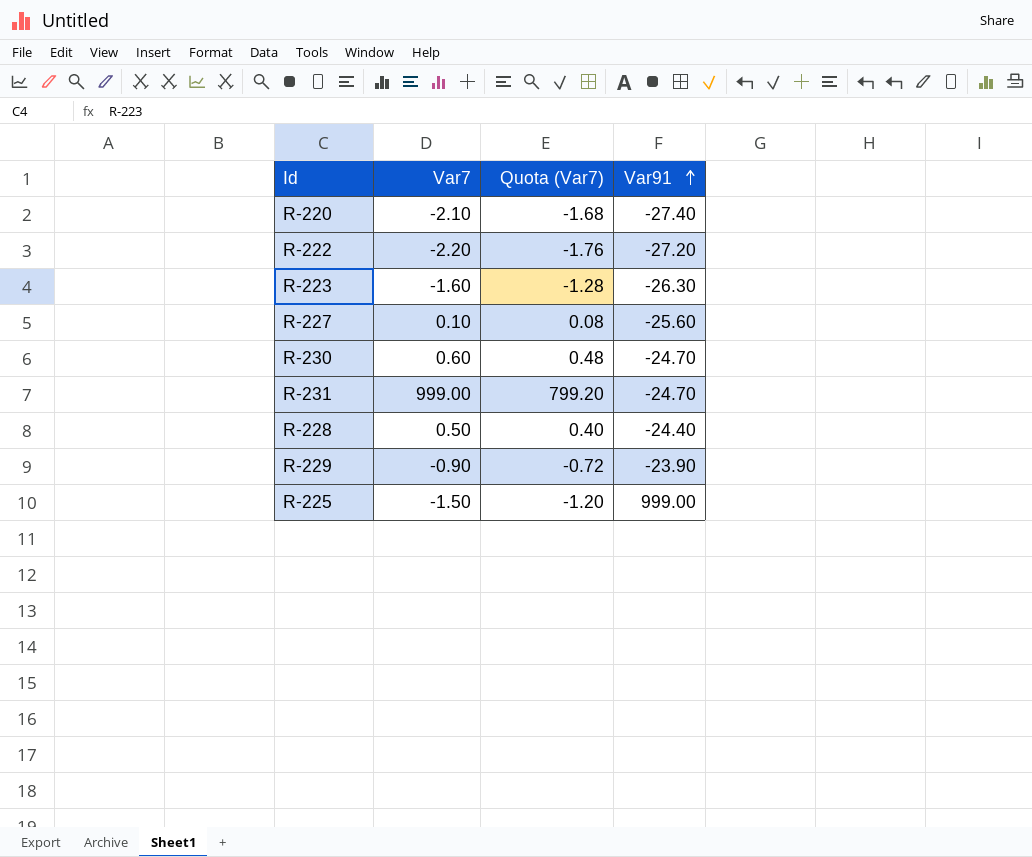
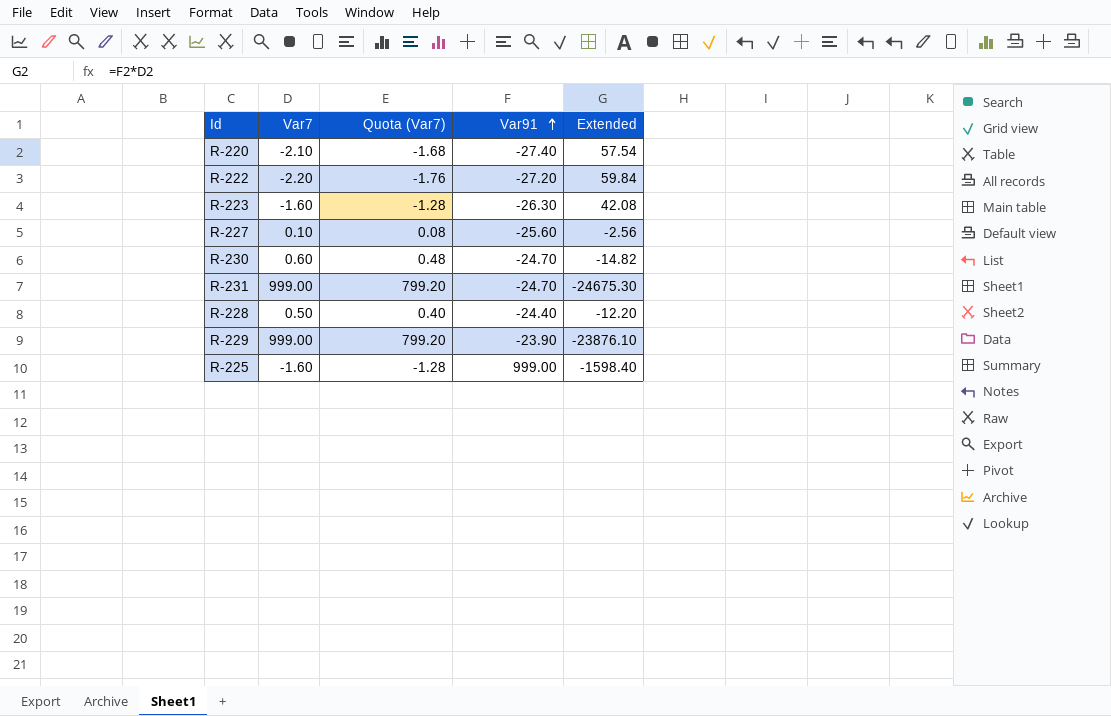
column Extended | formula: none -> [Var7] * [Var91]
R-229 | Var7: -0.90 -> 999.00
R-229 | Quota (Var7): -0.72 -> 799.20
R-225 | Var7: -1.50 -> -1.60
R-225 | Quota (Var7): -1.20 -> -1.28

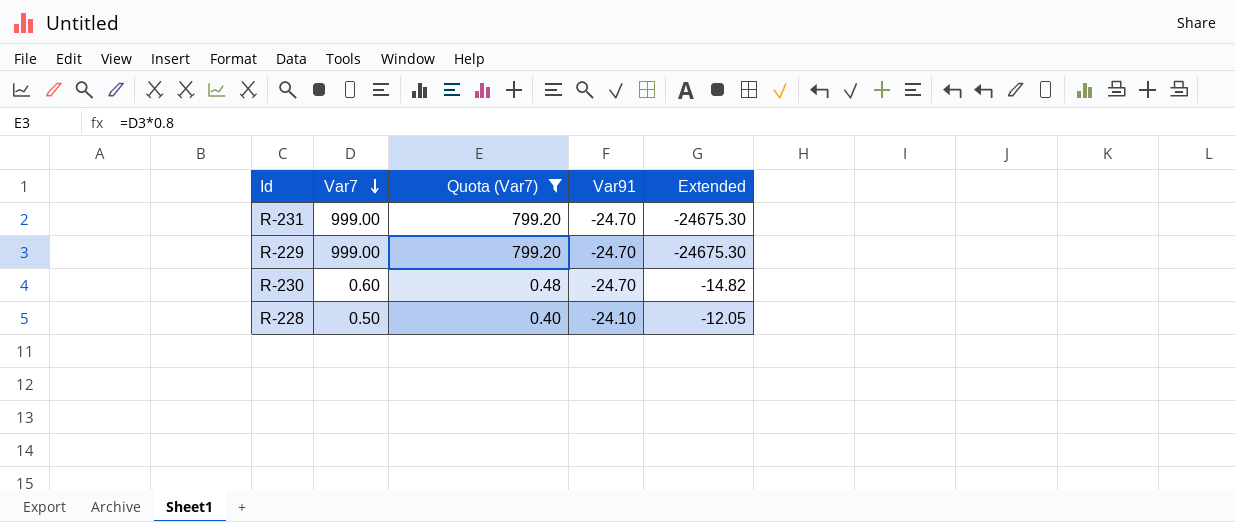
filter: none -> Quota (Var7) >= 0.40
row order: Var91 ascending -> Var7 descending
R-229 | Var91: -23.90 -> -24.70
R-229 | Extended: -23876.10 -> -24675.30
R-228 | Var91: -24.40 -> -24.10
R-228 | Extended: -12.20 -> -12.05

